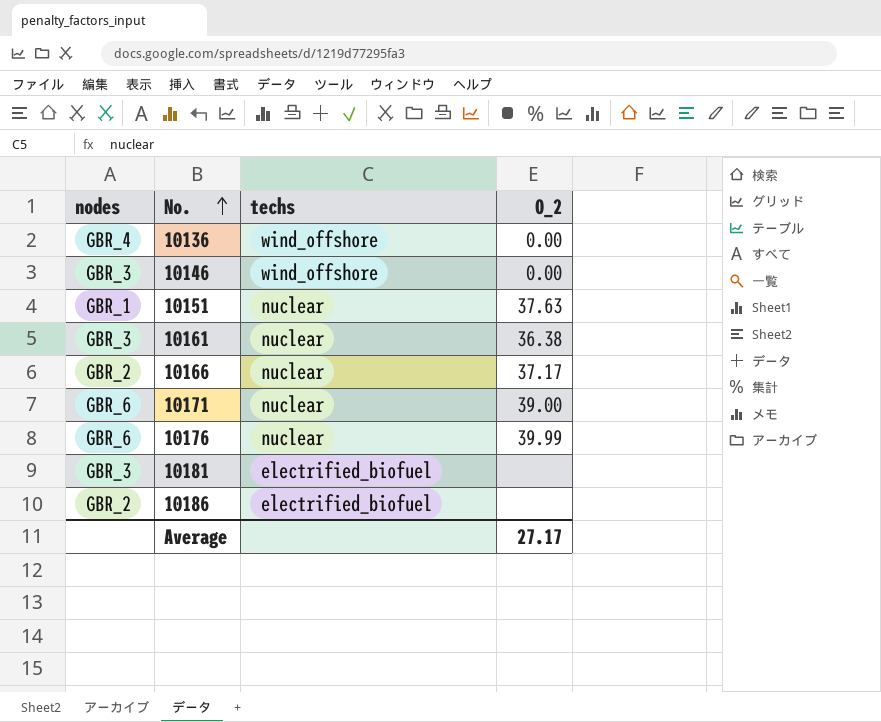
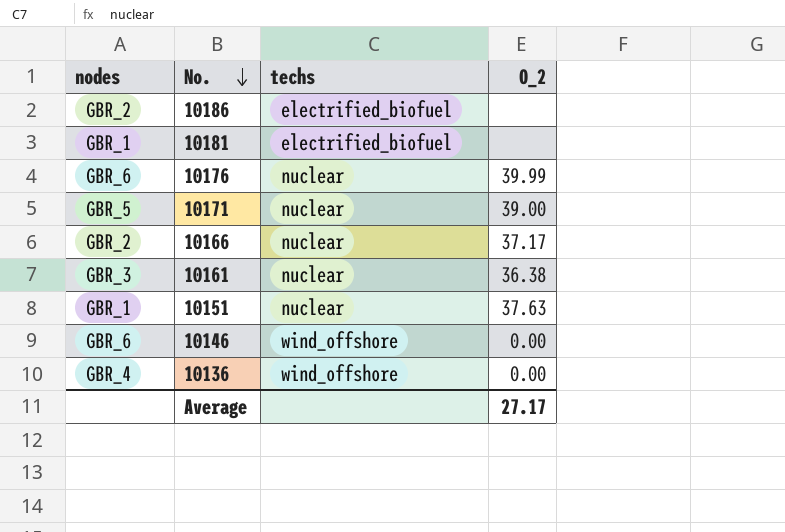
row order: No. ascending -> No. descending
10181 | nodes: GBR_3 -> GBR_1
10171 | nodes: GBR_6 -> GBR_5
10146 | nodes: GBR_3 -> GBR_6

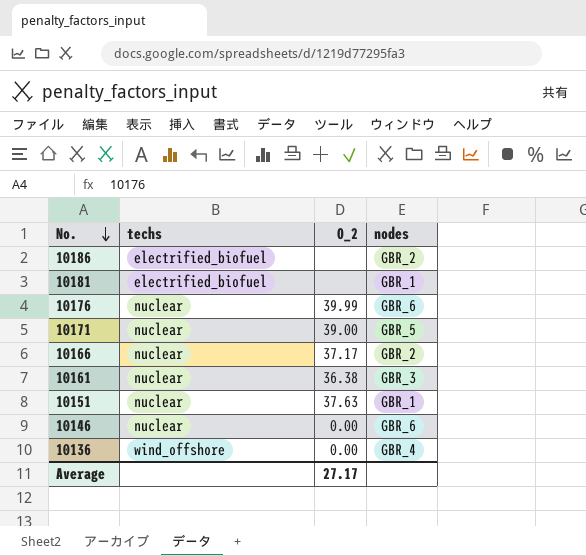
column nodes | position: 1 -> 4
10146 | techs: wind_offshore -> nuclear

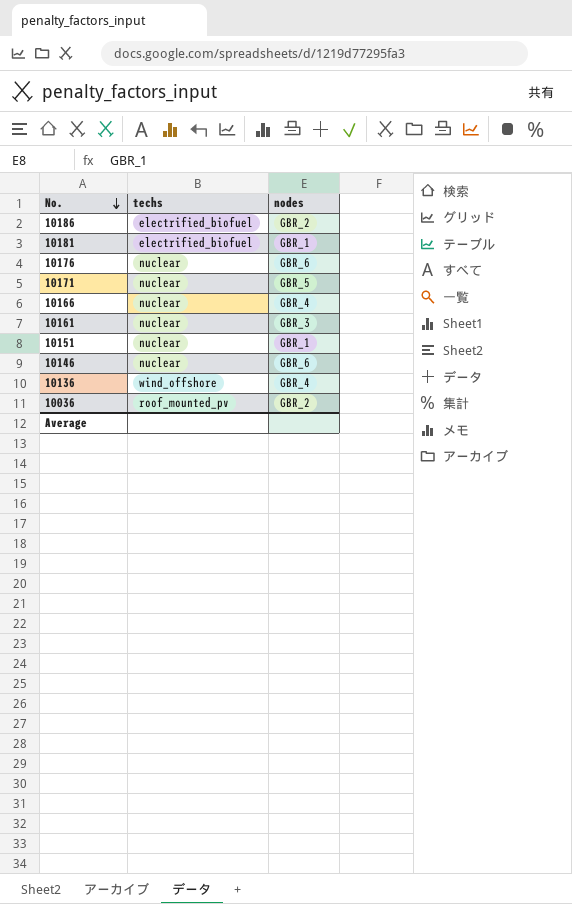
column O_2 | position: 3 -> none
10166 | nodes: GBR_2 -> GBR_4
row 10036: none -> roof_mounted_pv | GBR_2

